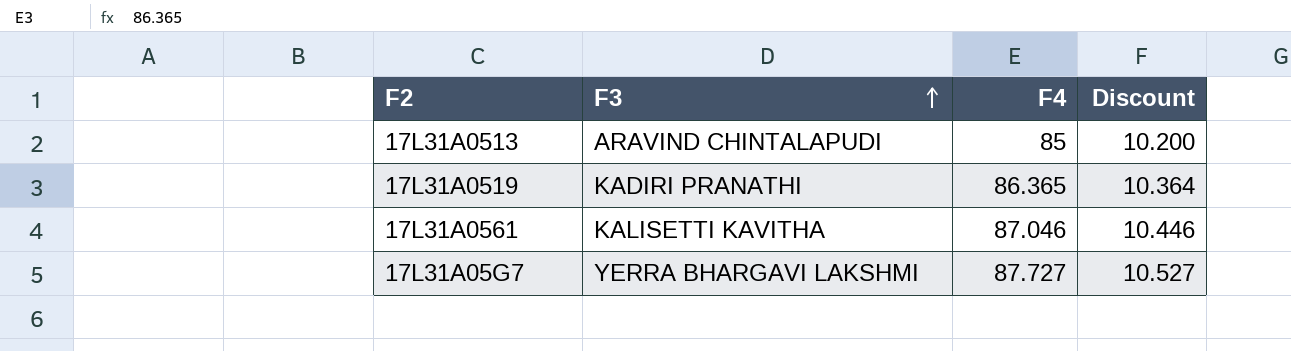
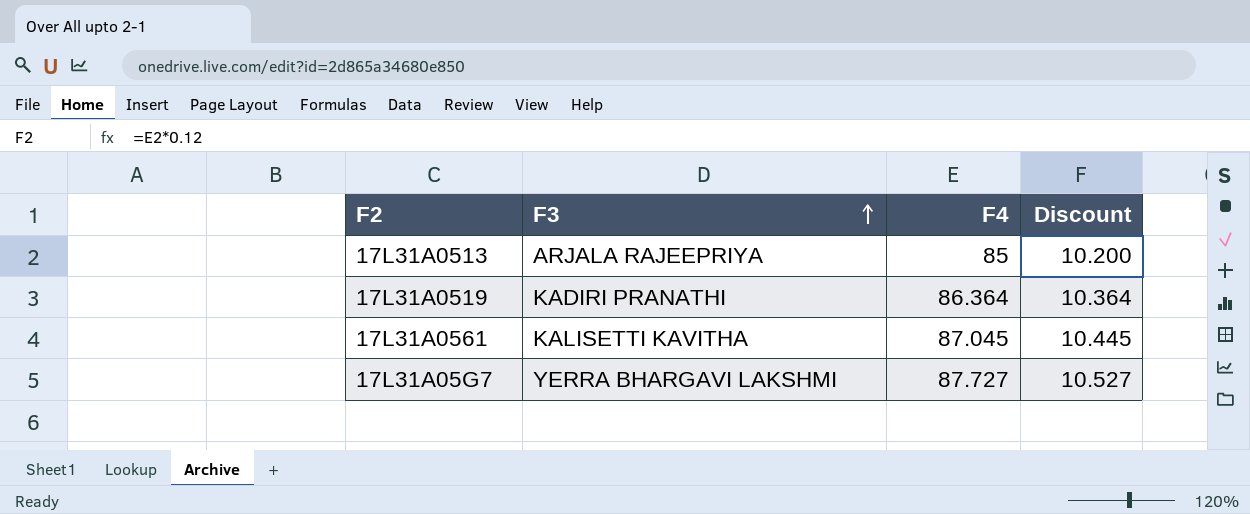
17L31A0513 | F3: ARAVIND CHINTALAPUDI -> ARJALA RAJEEPRIYA
17L31A0519 | F4: 86.365 -> 86.364
17L31A0561 | F4: 87.046 -> 87.045
17L31A0561 | Discount: 10.446 -> 10.445

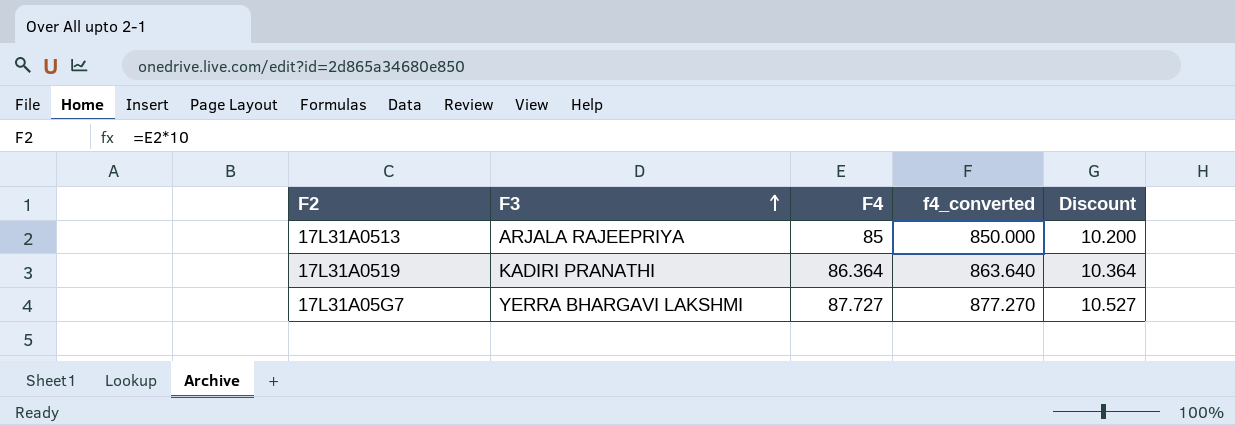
column f4_converted | formula: none -> [F4] * 10
row 17L31A0561: KALISETTI KAVITHA | 87.045 | 10.445 -> none

